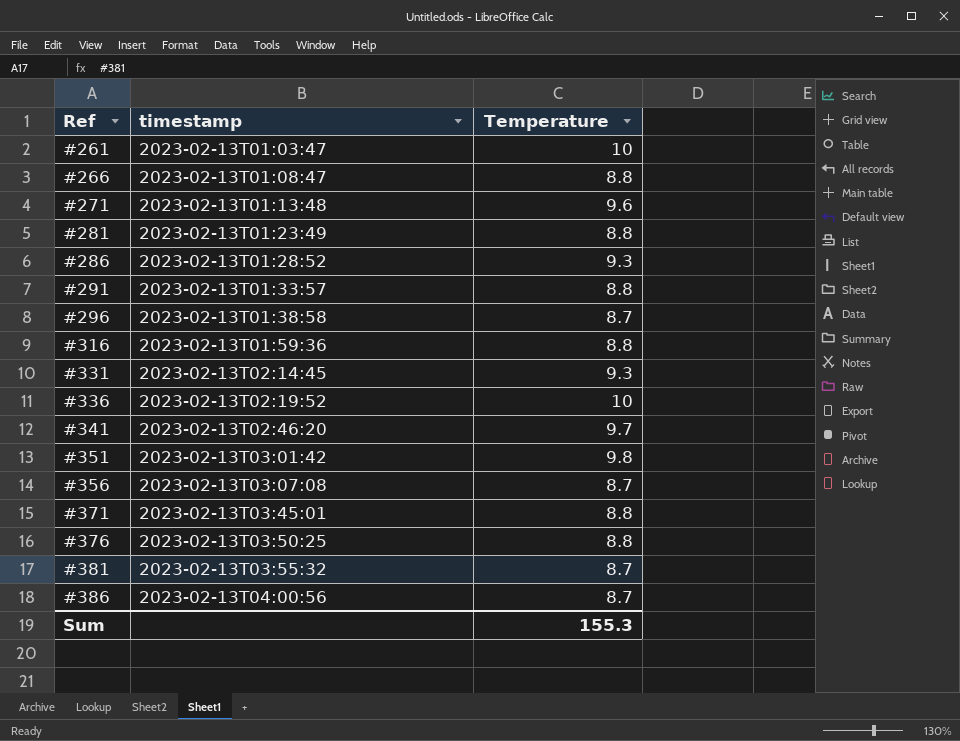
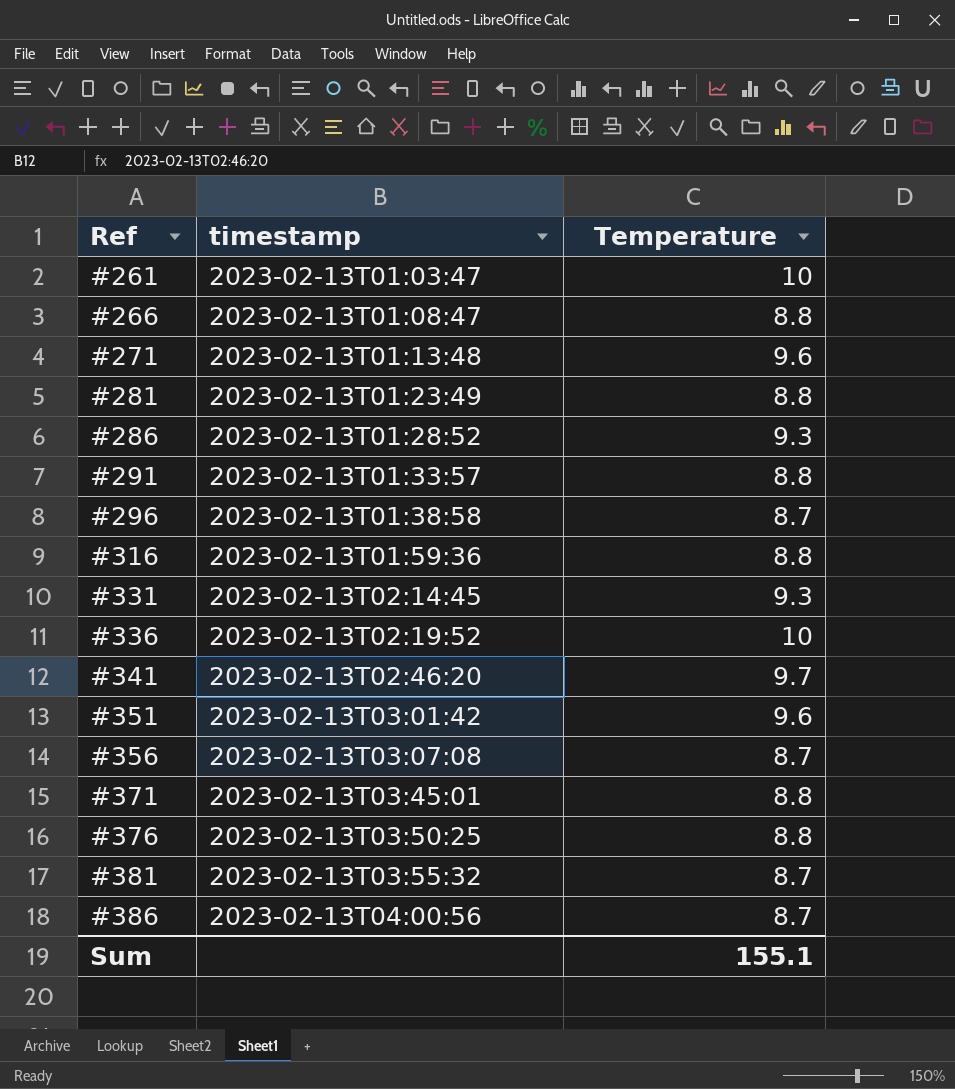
#351 | Temperature: 9.8 -> 9.6
Sum | Temperature: 155.3 -> 155.1

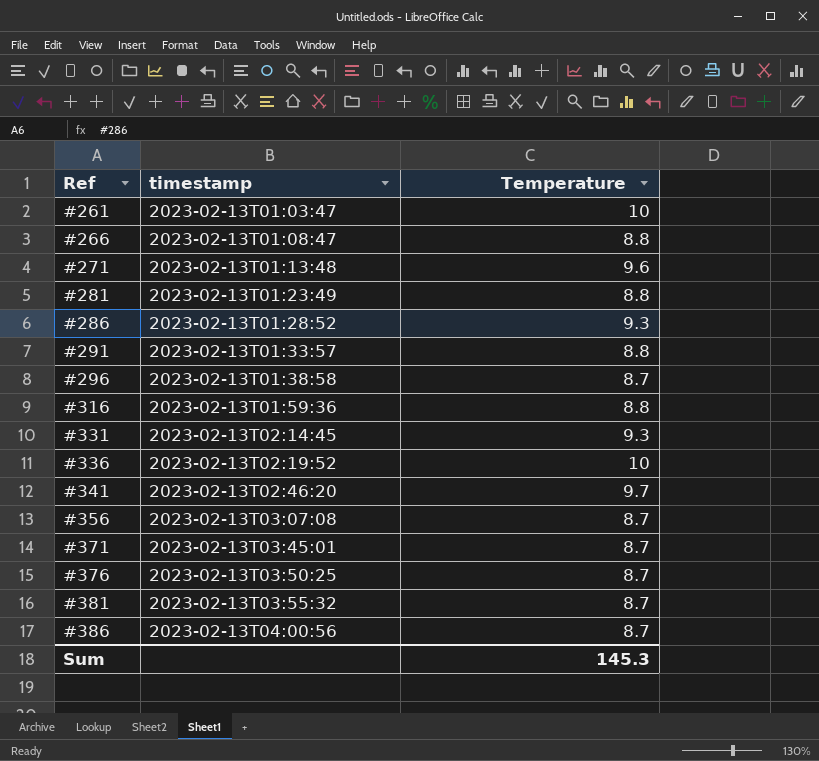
row #351: 2023-02-13T03:01:42 | 9.6 -> none
#371 | Temperature: 8.8 -> 8.7
#376 | Temperature: 8.8 -> 8.7
Sum | Temperature: 155.1 -> 145.3

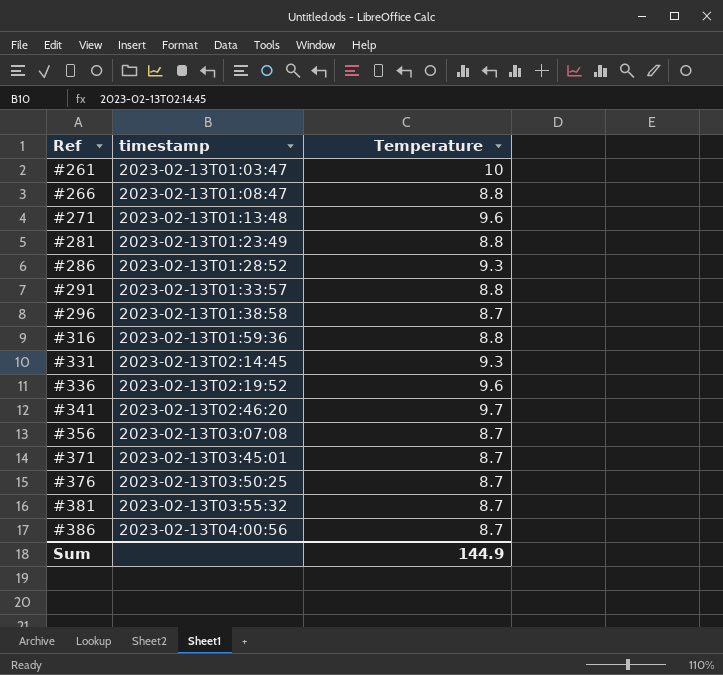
#336 | Temperature: 10 -> 9.6
Sum | Temperature: 145.3 -> 144.9

